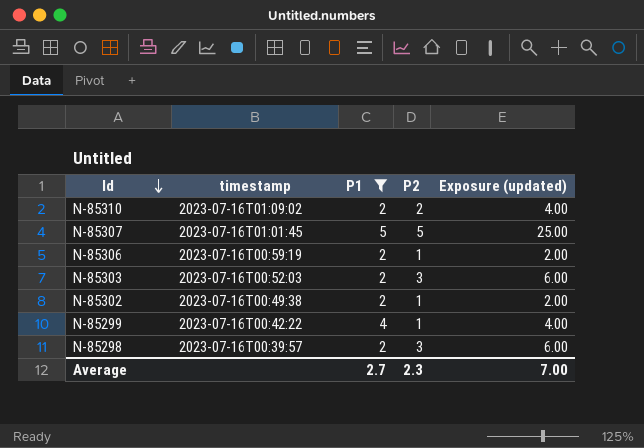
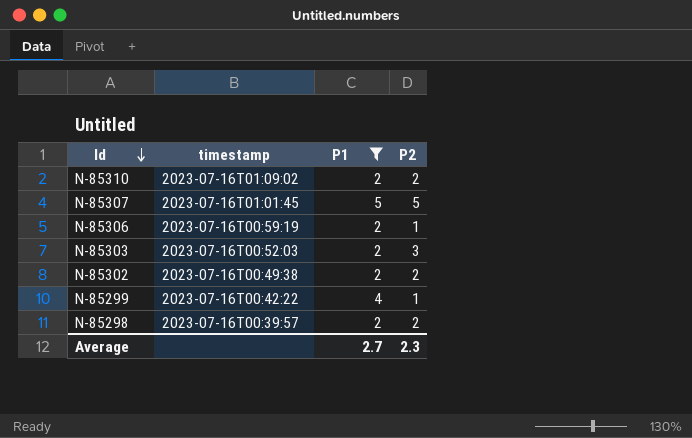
column Exposure (updated) | formula: [P1] * [P2] -> none
N-85302 | P2: 1 -> 2
N-85298 | P2: 3 -> 2

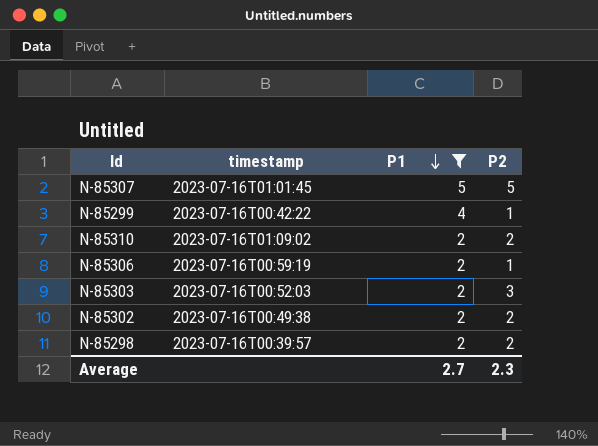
row order: Id descending -> P1 descending

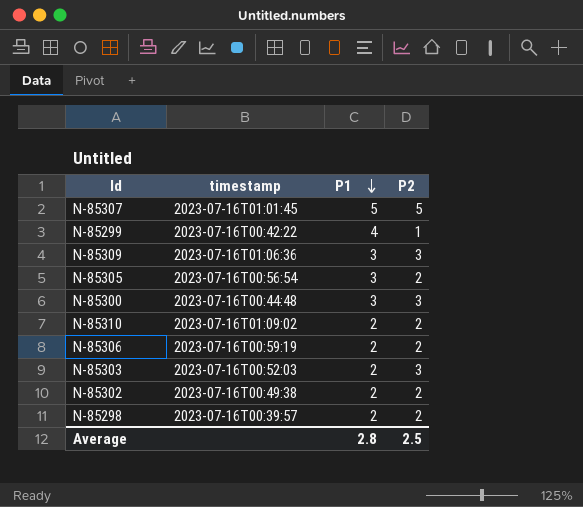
filter: P1 != 3 -> none
N-85306 | P2: 1 -> 2
Average | P1: 2.7 -> 2.8
Average | P2: 2.3 -> 2.5

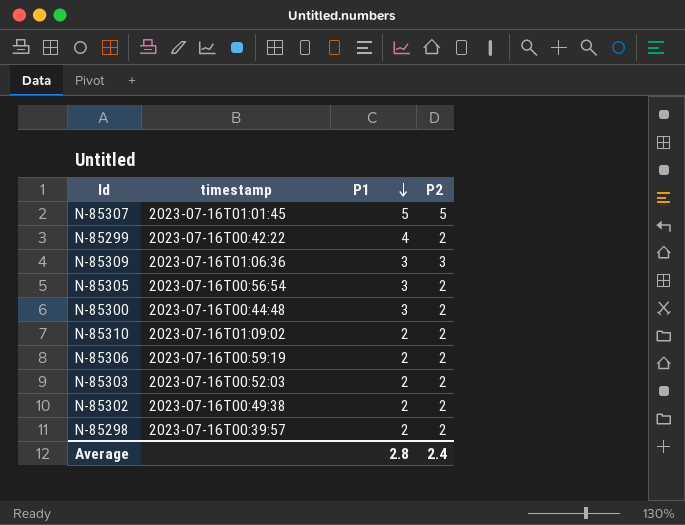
N-85299 | P2: 1 -> 2
N-85300 | P2: 3 -> 2
N-85303 | P2: 3 -> 2
Average | P2: 2.5 -> 2.4

